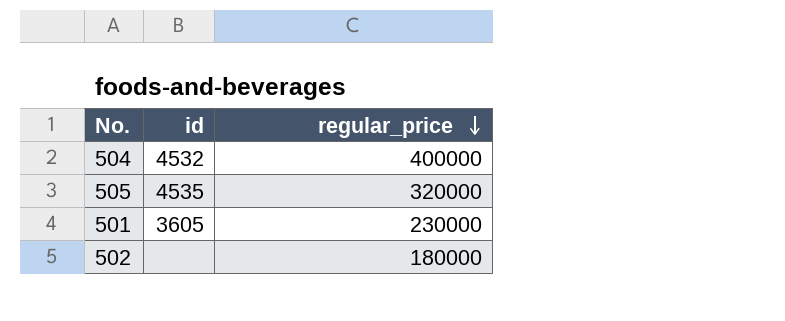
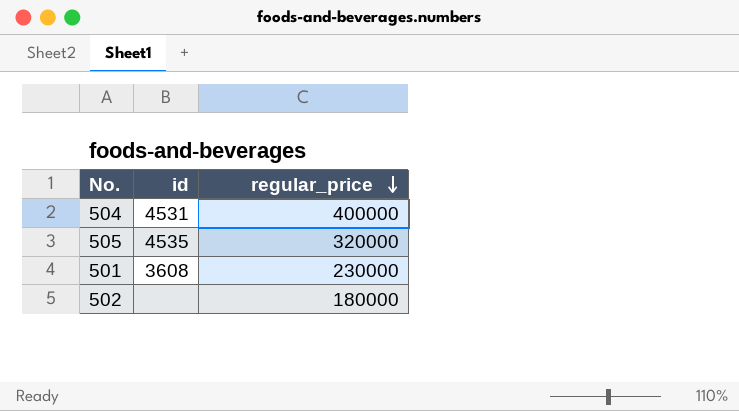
504 | id: 4532 -> 4531
501 | id: 3605 -> 3608

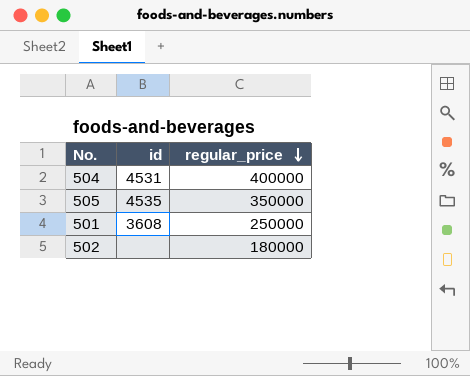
505 | regular_price: 320000 -> 350000
501 | regular_price: 230000 -> 250000

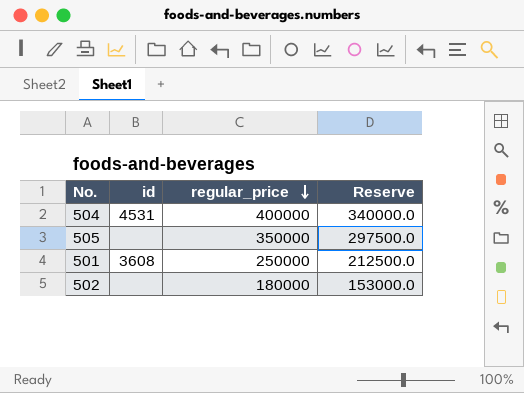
column Reserve | formula: none -> [regular_price] * 0.85
505 | id: 4535 -> none

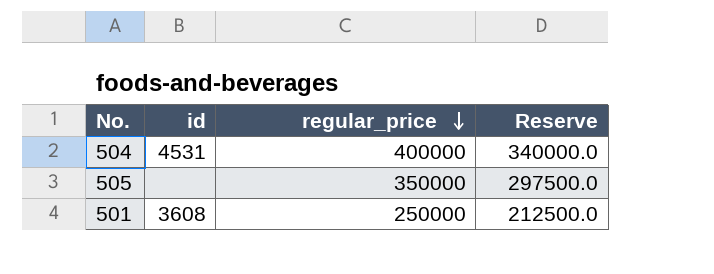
row 502: none | 180000 | 153000.0 -> none

